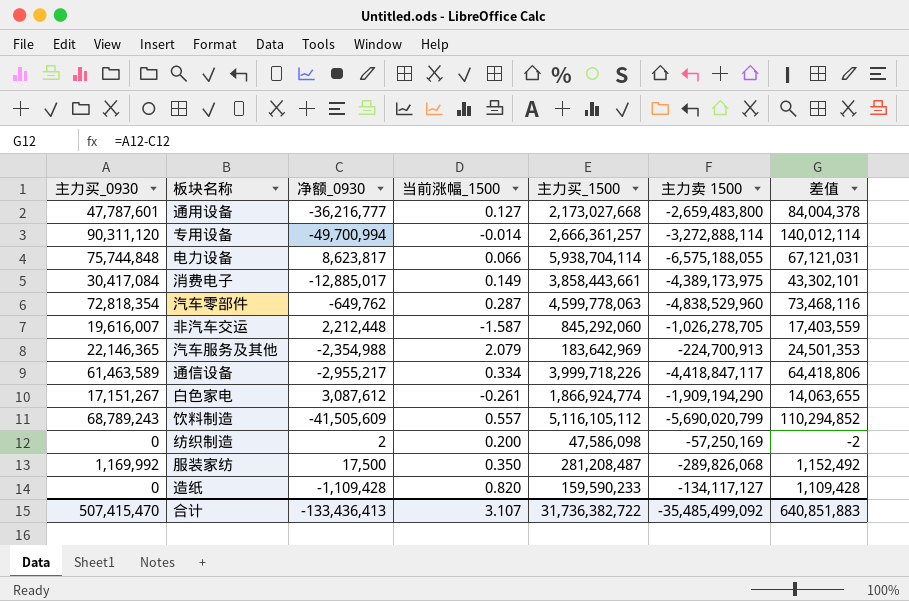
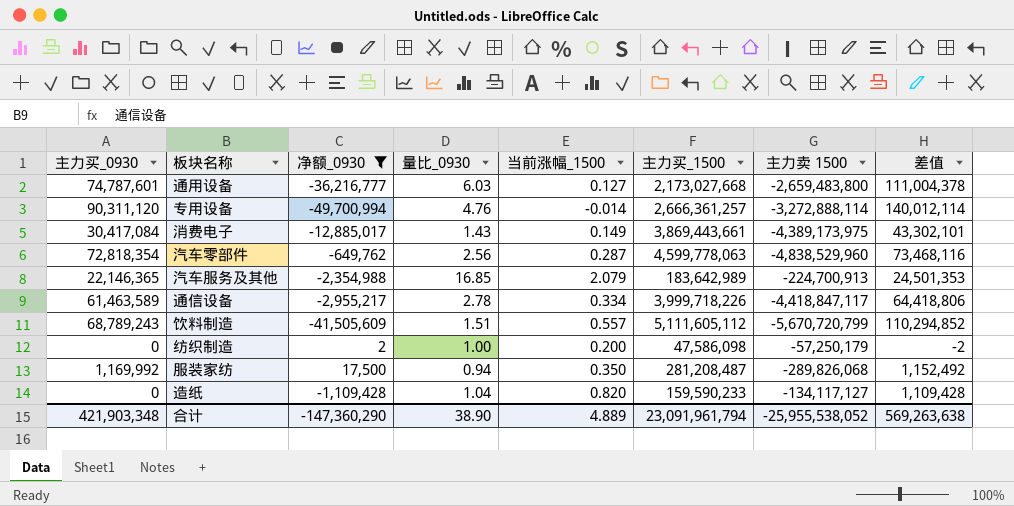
filter: none -> 净额_0930 <= 17,500
column 量比_0930 | position: none -> 4
通用设备 | 主力买_0930: 47,787,601 -> 74,787,601
通用设备 | 差值: 84,004,378 -> 111,004,378
消费电子 | 主力买_1500: 3,858,443,661 -> 3,869,443,661
汽车服务及其他 | 主力买_1500: 183,642,969 -> 183,642,989
饮料制造 | 主力买_1500: 5,116,105,112 -> 5,111,605,112
饮料制造 | 主力卖 1500: -5,690,020,799 -> -5,670,720,799
纺织制造 | 主力卖 1500: -57,250,169 -> -57,250,179
合计 | 主力买_0930: 507,415,470 -> 421,903,348
合计 | 净额_0930: -133,436,413 -> -147,360,290
合计 | 当前涨幅_1500: 3.107 -> 4.889
合计 | 主力买_1500: 31,736,382,722 -> 23,091,961,794
合计 | 主力卖 1500: -35,485,499,092 -> -25,955,538,052
合计 | 差值: 640,851,883 -> 569,263,638

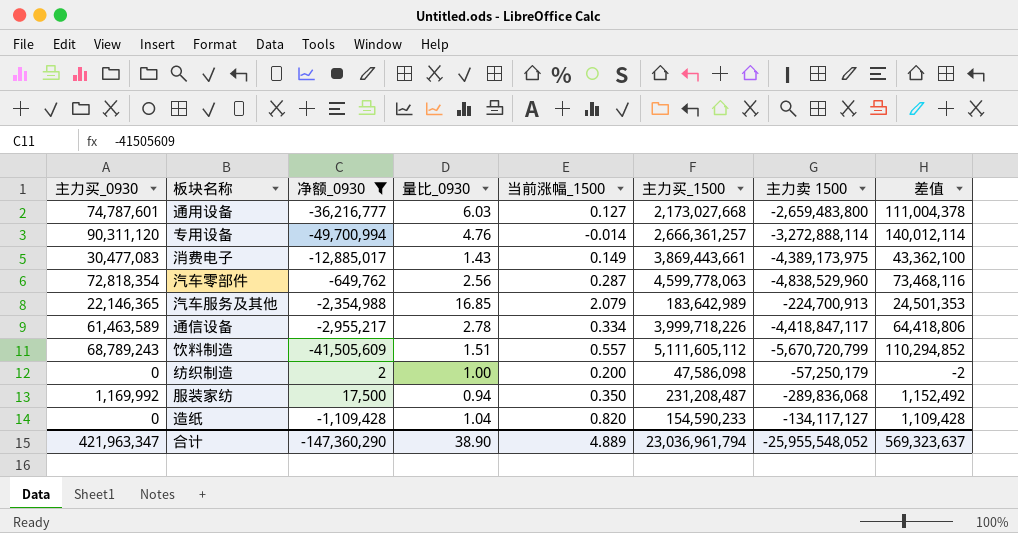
消费电子 | 主力买_0930: 30,417,084 -> 30,477,083
消费电子 | 差值: 43,302,101 -> 43,362,100
服装家纺 | 主力买_1500: 281,208,487 -> 231,208,487
服装家纺 | 主力卖 1500: -289,826,068 -> -289,836,068
造纸 | 主力买_1500: 159,590,233 -> 154,590,233
合计 | 主力买_0930: 421,903,348 -> 421,963,347
合计 | 主力买_1500: 23,091,961,794 -> 23,036,961,794
合计 | 主力卖 1500: -25,955,538,052 -> -25,955,548,052
合计 | 差值: 569,263,638 -> 569,323,637

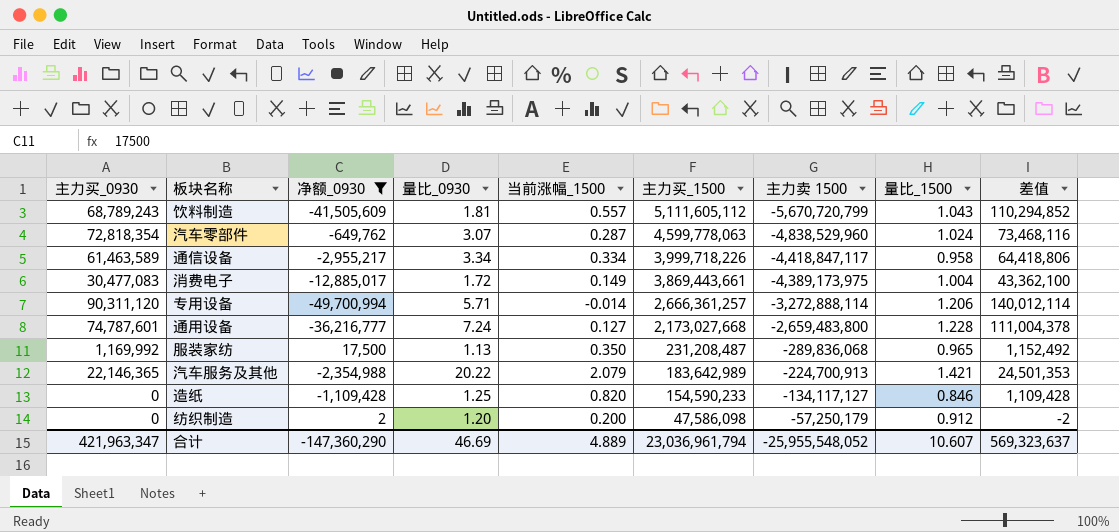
row order: none -> 主力买_1500 descending
column 量比_1500 | position: none -> 8
饮料制造 | 量比_0930: 1.51 -> 1.81
汽车零部件 | 量比_0930: 2.56 -> 3.07
通信设备 | 量比_0930: 2.78 -> 3.34
消费电子 | 量比_0930: 1.43 -> 1.72
专用设备 | 量比_0930: 4.76 -> 5.71
通用设备 | 量比_0930: 6.03 -> 7.24
服装家纺 | 量比_0930: 0.94 -> 1.13
汽车服务及其他 | 量比_0930: 16.85 -> 20.22
造纸 | 量比_0930: 1.04 -> 1.25
纺织制造 | 量比_0930: 1.00 -> 1.20
合计 | 量比_0930: 38.90 -> 46.69

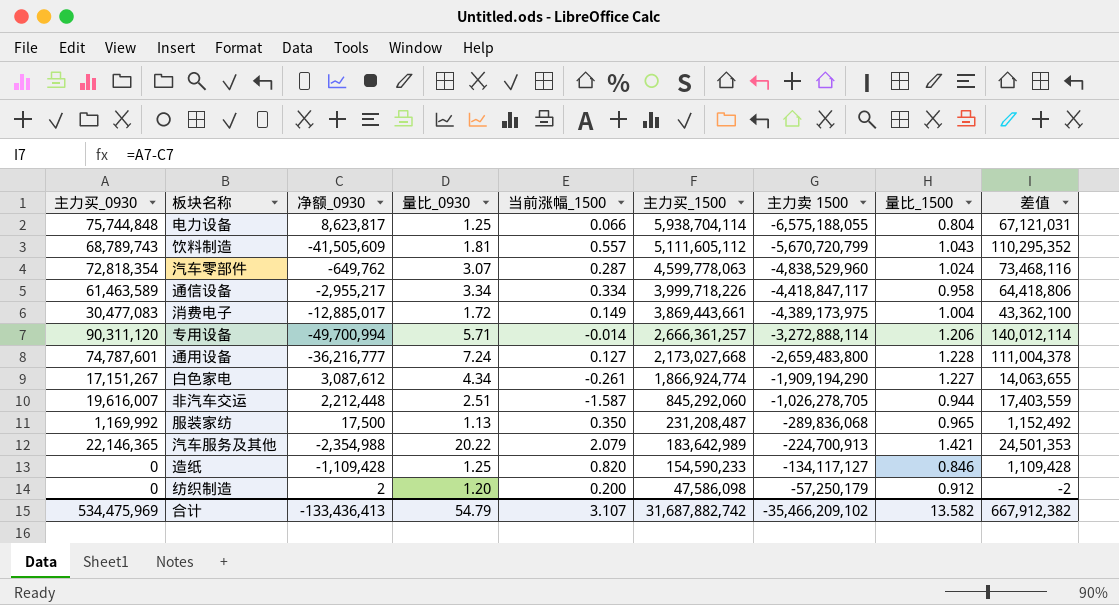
filter: 净额_0930 <= 17,500 -> none
饮料制造 | 主力买_0930: 68,789,243 -> 68,789,743
饮料制造 | 差值: 110,294,852 -> 110,295,352
合计 | 主力买_0930: 421,963,347 -> 534,475,969
合计 | 净额_0930: -147,360,290 -> -133,436,413
合计 | 量比_0930: 46.69 -> 54.79
合计 | 当前涨幅_1500: 4.889 -> 3.107
合计 | 主力买_1500: 23,036,961,794 -> 31,687,882,742
合计 | 主力卖 1500: -25,955,548,052 -> -35,466,209,102
合计 | 量比_1500: 10.607 -> 13.582
合计 | 差值: 569,323,637 -> 667,912,382

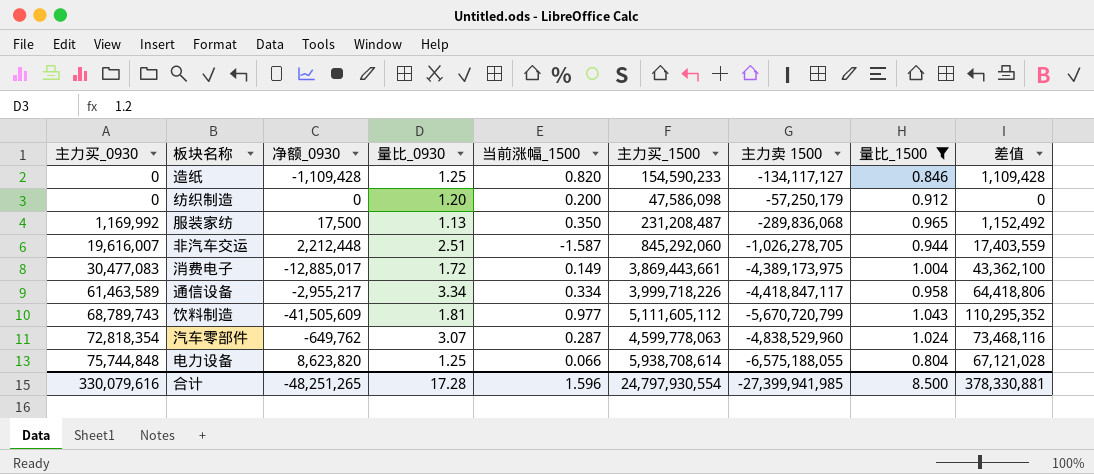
filter: none -> 量比_1500 <= 1.043
row order: 主力买_1500 descending -> 主力买_0930 ascending
纺织制造 | 净额_0930: 2 -> 0
纺织制造 | 差值: -2 -> 0
饮料制造 | 当前涨幅_1500: 0.557 -> 0.977
电力设备 | 净额_0930: 8,623,817 -> 8,623,820
电力设备 | 主力买_1500: 5,938,704,114 -> 5,938,708,614
电力设备 | 差值: 67,121,031 -> 67,121,028
合计 | 主力买_0930: 534,475,969 -> 330,079,616
合计 | 净额_0930: -133,436,413 -> -48,251,265
合计 | 量比_0930: 54.79 -> 17.28
合计 | 当前涨幅_1500: 3.107 -> 1.596
合计 | 主力买_1500: 31,687,882,742 -> 24,797,930,554
合计 | 主力卖 1500: -35,466,209,102 -> -27,399,941,985
合计 | 量比_1500: 13.582 -> 8.500
合计 | 差值: 667,912,382 -> 378,330,881

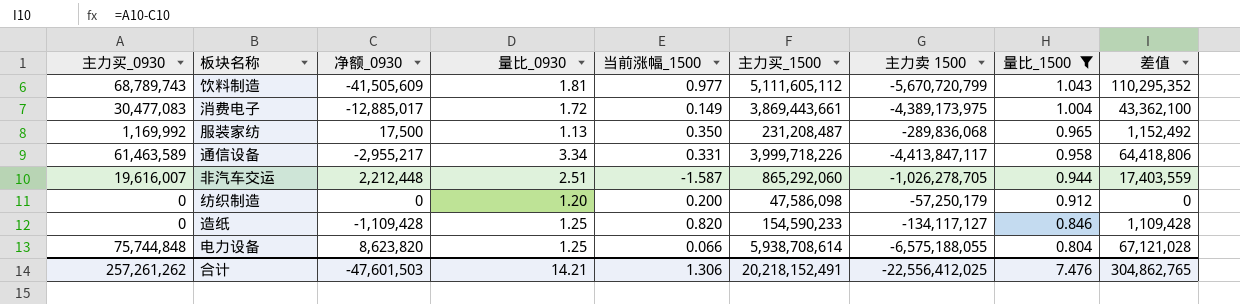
row order: 主力买_0930 ascending -> 量比_1500 descending
row 汽车零部件: 72,818,354 | -649,762 | 3.07 | 0.287 | 4,599,778,063 | -4,838,529,960 | 1.024 | 73,468,116 -> none
通信设备 | 当前涨幅_1500: 0.334 -> 0.331
通信设备 | 主力卖 1500: -4,418,847,117 -> -4,413,847,117
非汽车交运 | 主力买_1500: 845,292,060 -> 865,292,060
合计 | 主力买_0930: 330,079,616 -> 257,261,262
合计 | 净额_0930: -48,251,265 -> -47,601,503
合计 | 量比_0930: 17.28 -> 14.21
合计 | 当前涨幅_1500: 1.596 -> 1.306
合计 | 主力买_1500: 24,797,930,554 -> 20,218,152,491
合计 | 主力卖 1500: -27,399,941,985 -> -22,556,412,025
合计 | 量比_1500: 8.500 -> 7.476
合计 | 差值: 378,330,881 -> 304,862,765

